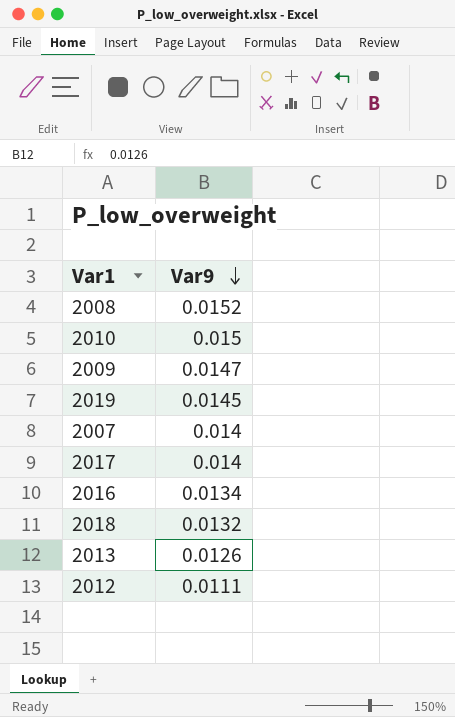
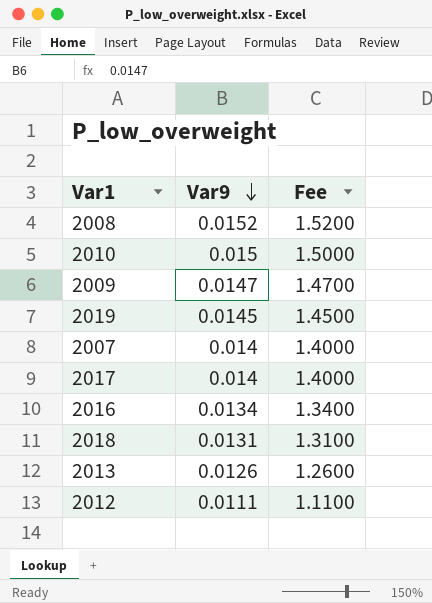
column Fee | formula: none -> [Var9] * 100
2018 | Var9: 0.0132 -> 0.0131

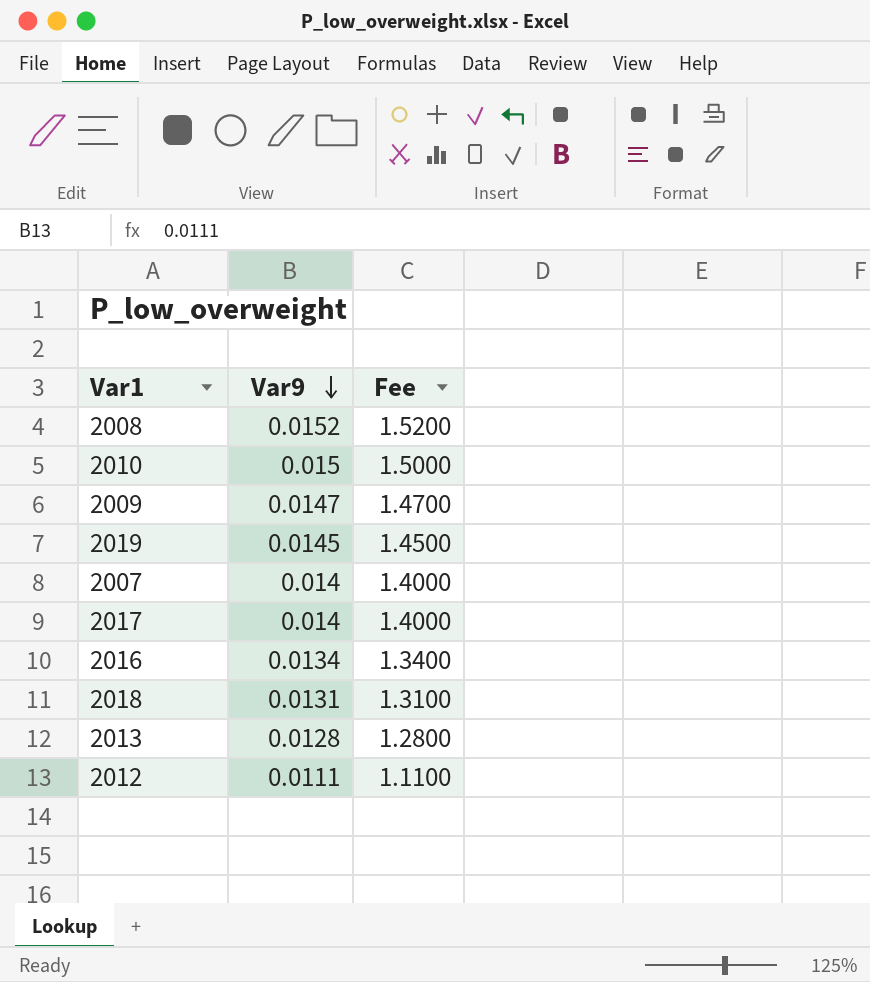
2013 | Var9: 0.0126 -> 0.0128
2013 | Fee: 1.2600 -> 1.2800

